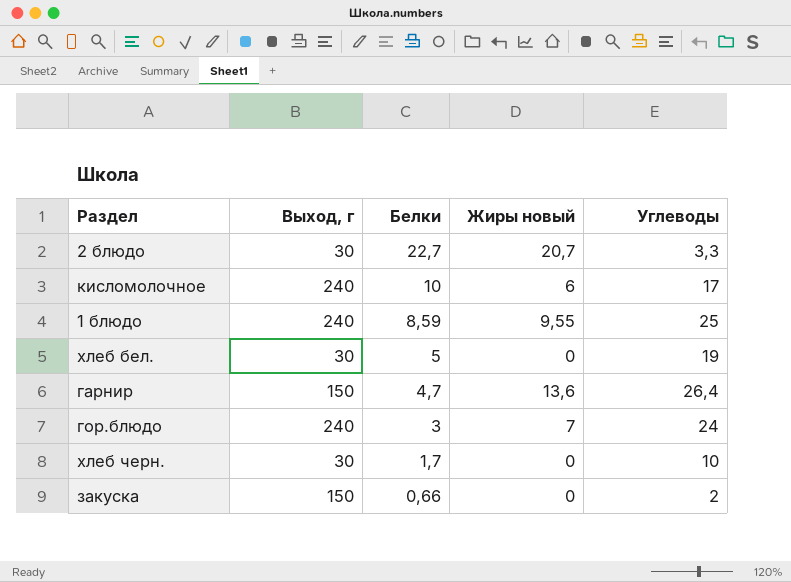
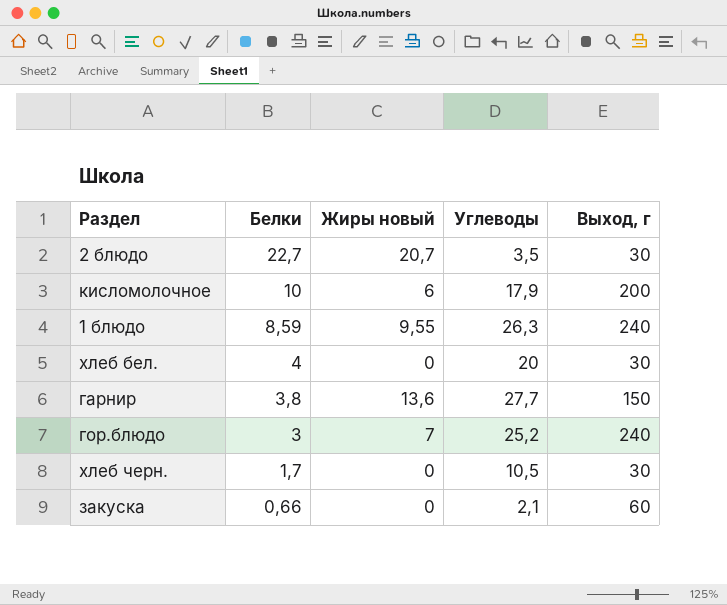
column Выход, г | position: 2 -> 5
2 блюдо | Углеводы: 3,3 -> 3,5
кисломолочное | Углеводы: 17 -> 17,9
кисломолочное | Выход, г: 240 -> 200
1 блюдо | Углеводы: 25 -> 26,3
хлеб бел. | Белки: 5 -> 4
хлеб бел. | Углеводы: 19 -> 20
гарнир | Белки: 4,7 -> 3,8
гарнир | Углеводы: 26,4 -> 27,7
гор.блюдо | Углеводы: 24 -> 25,2
хлеб черн. | Углеводы: 10 -> 10,5
закуска | Углеводы: 2 -> 2,1
закуска | Выход, г: 150 -> 60

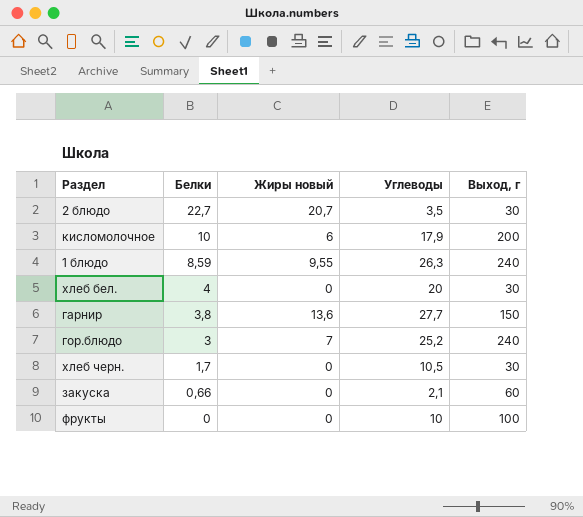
row фрукты: none -> 0 | 0 | 10 | 100

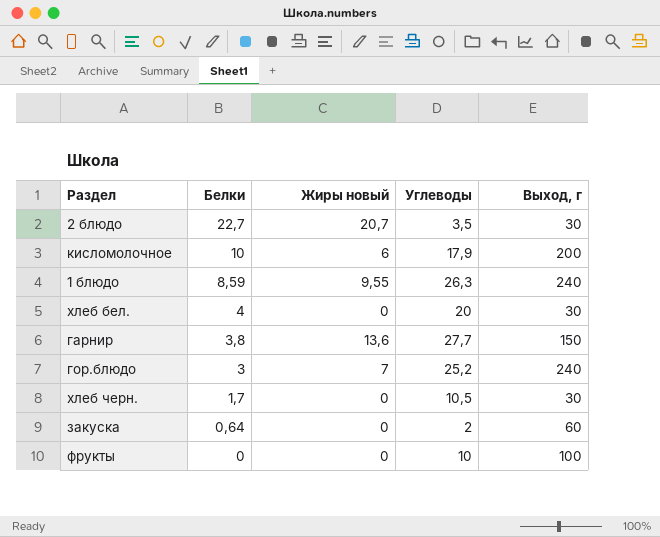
закуска | Белки: 0,66 -> 0,64
закуска | Углеводы: 2,1 -> 2

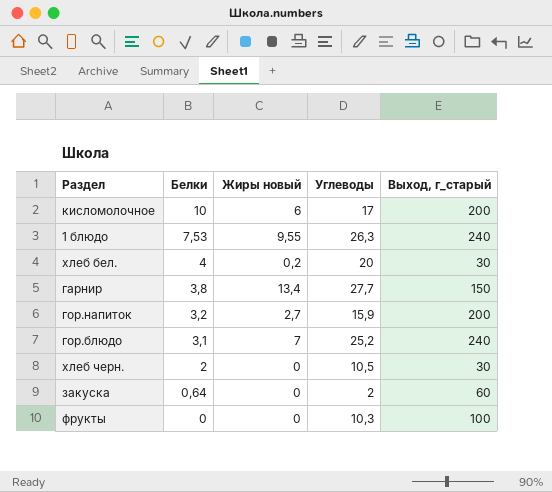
column name: Выход, г -> Выход, г_старый
row 2 блюдо: 22,7 | 20,7 | 3,5 | 30 -> none
кисломолочное | Углеводы: 17,9 -> 17
1 блюдо | Белки: 8,59 -> 7,53
хлеб бел. | Жиры новый: 0 -> 0,2
гарнир | Жиры новый: 13,6 -> 13,4
row гор.напиток: none -> 3,2 | 2,7 | 15,9 | 200
гор.блюдо | Белки: 3 -> 3,1
хлеб черн. | Белки: 1,7 -> 2
фрукты | Углеводы: 10 -> 10,3

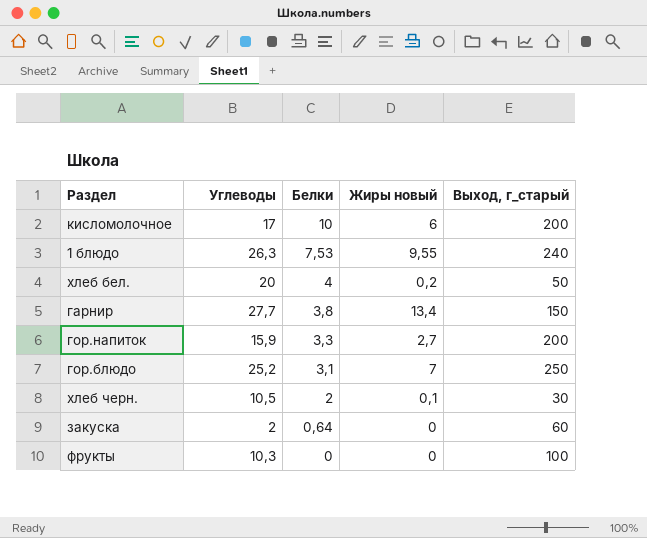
column Углеводы | position: 4 -> 2
хлеб бел. | Выход, г_старый: 30 -> 50
гор.напиток | Белки: 3,2 -> 3,3
гор.блюдо | Выход, г_старый: 240 -> 250
хлеб черн. | Жиры новый: 0 -> 0,1

